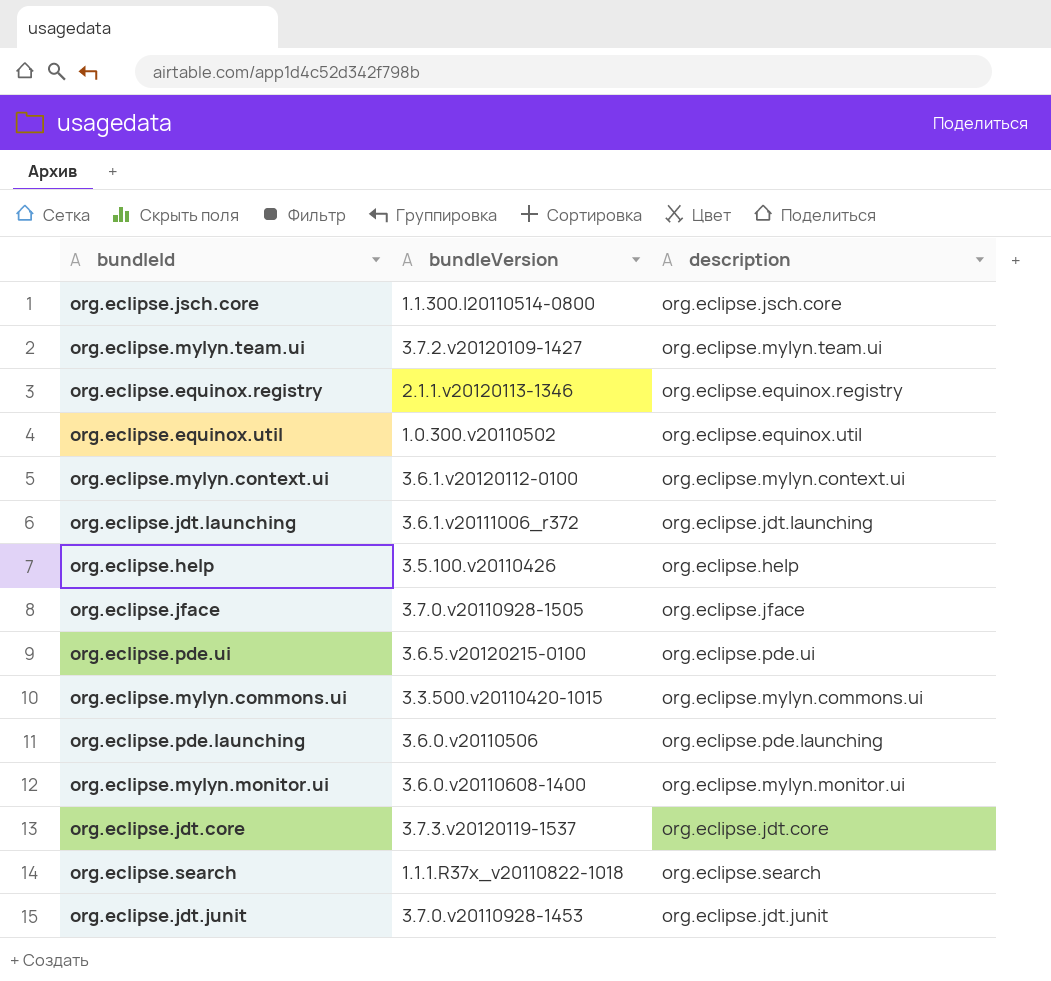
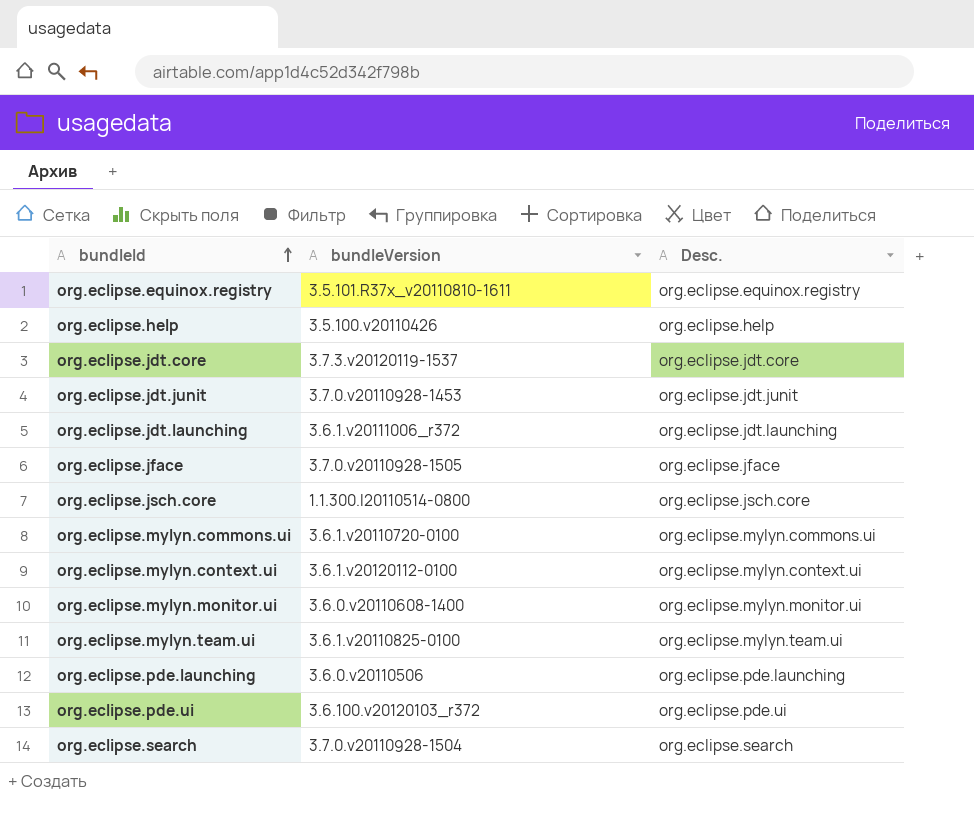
row order: none -> bundleId ascending
column name: description -> Desc.
row org.eclipse.equinox.util: 1.0.300.v20110502 | org.eclipse.equinox.util -> none
org.eclipse.equinox.registry | bundleVersion: 2.1.1.v20120113-1346 -> 3.5.101.R37x_v20110810-1611
org.eclipse.mylyn.commons.ui | bundleVersion: 3.3.500.v20110420-1015 -> 3.6.1.v20110720-0100
org.eclipse.mylyn.team.ui | bundleVersion: 3.7.2.v20120109-1427 -> 3.6.1.v20110825-0100
org.eclipse.pde.ui | bundleVersion: 3.6.5.v20120215-0100 -> 3.6.100.v20120103_r372
org.eclipse.search | bundleVersion: 1.1.1.R37x_v20110822-1018 -> 3.7.0.v20110928-1504

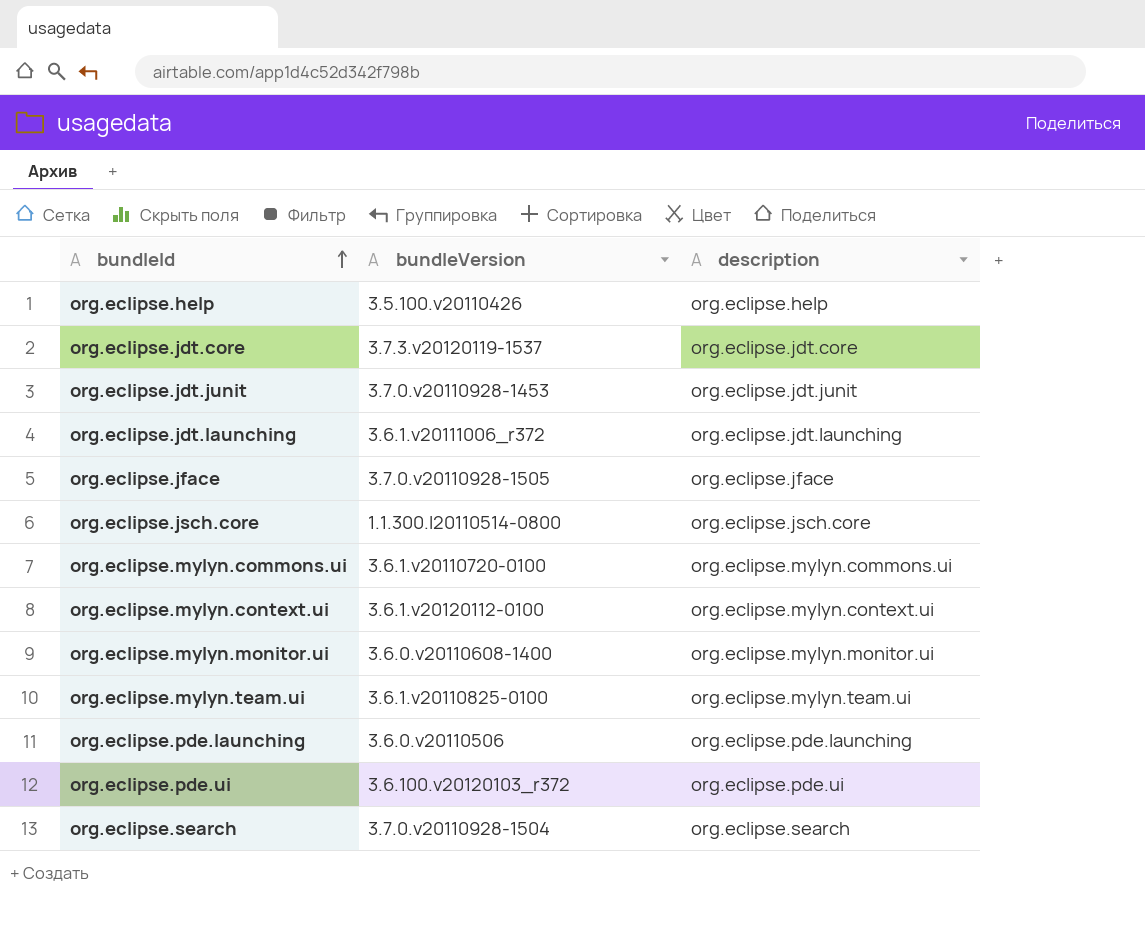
column name: Desc. -> description
row org.eclipse.equinox.registry: 3.5.101.R37x_v20110810-1611 | org.eclipse.equinox.registry -> none

